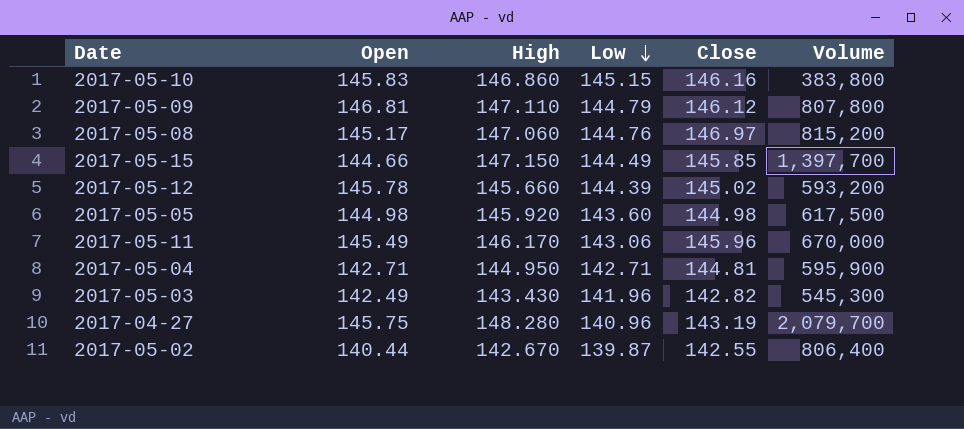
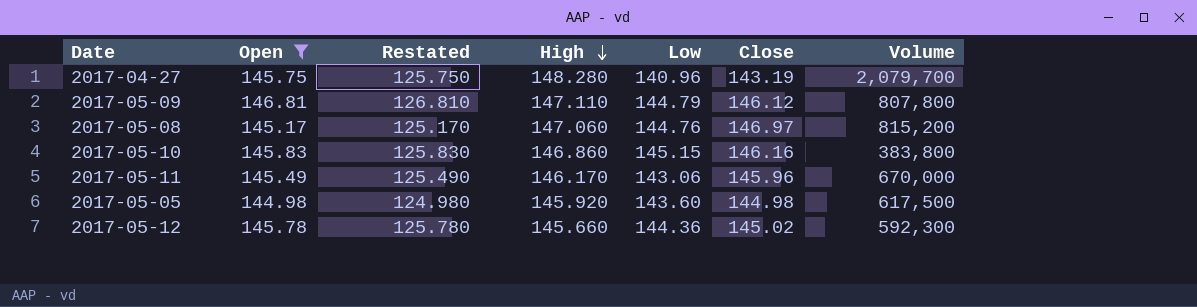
filter: none -> Open >= 144.98
row order: Low descending -> High descending
column Restated | formula: none -> [Open] - 20
2017-05-12 | Low: 144.39 -> 144.36
2017-05-12 | Volume: 593,200 -> 592,300

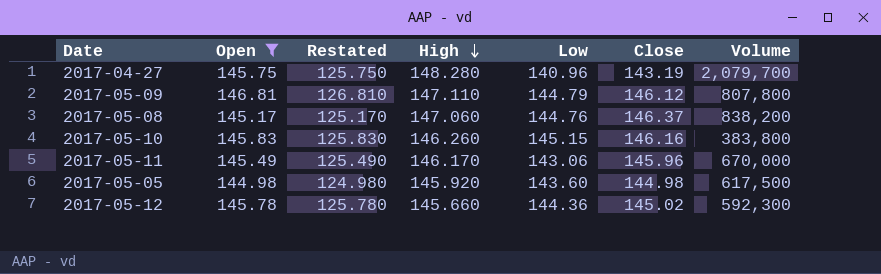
2017-05-08 | Close: 146.97 -> 146.37
2017-05-08 | Volume: 815,200 -> 838,200
2017-05-10 | High: 146.860 -> 146.260

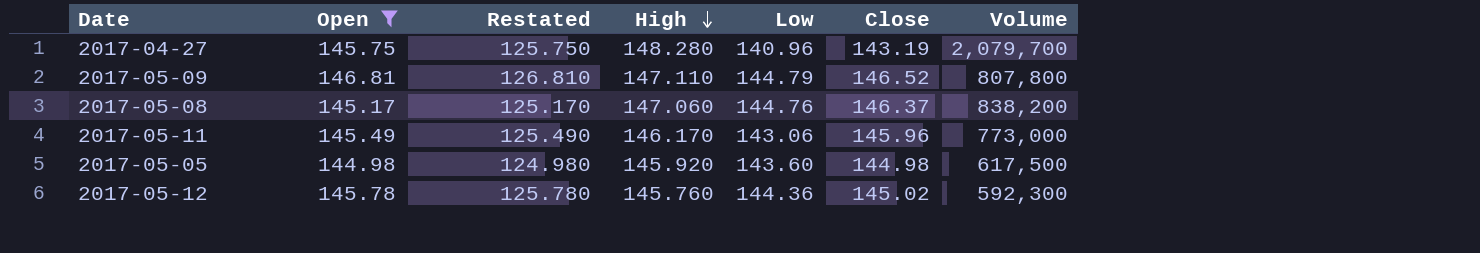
row 2017-05-10: 145.83 | 125.830 | 146.260 | 145.15 | 146.16 | 383,800 -> none
2017-05-09 | Close: 146.12 -> 146.52
2017-05-11 | Volume: 670,000 -> 773,000
2017-05-12 | High: 145.660 -> 145.760

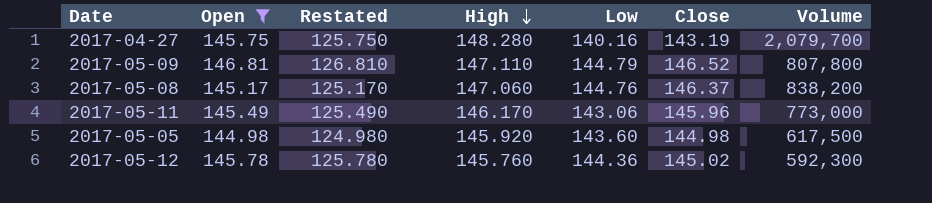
2017-04-27 | Low: 140.96 -> 140.16

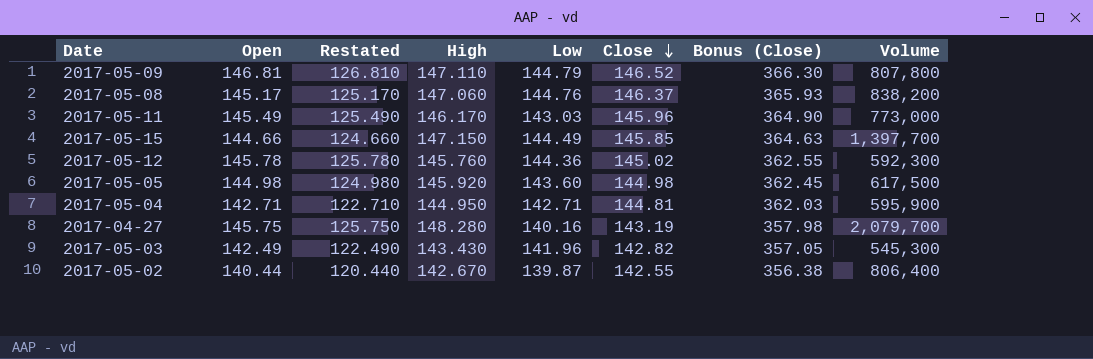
filter: Open >= 144.98 -> none
row order: High descending -> Close descending
column Bonus (Close) | formula: none -> [Close] * 2.5
2017-05-11 | Low: 143.06 -> 143.03

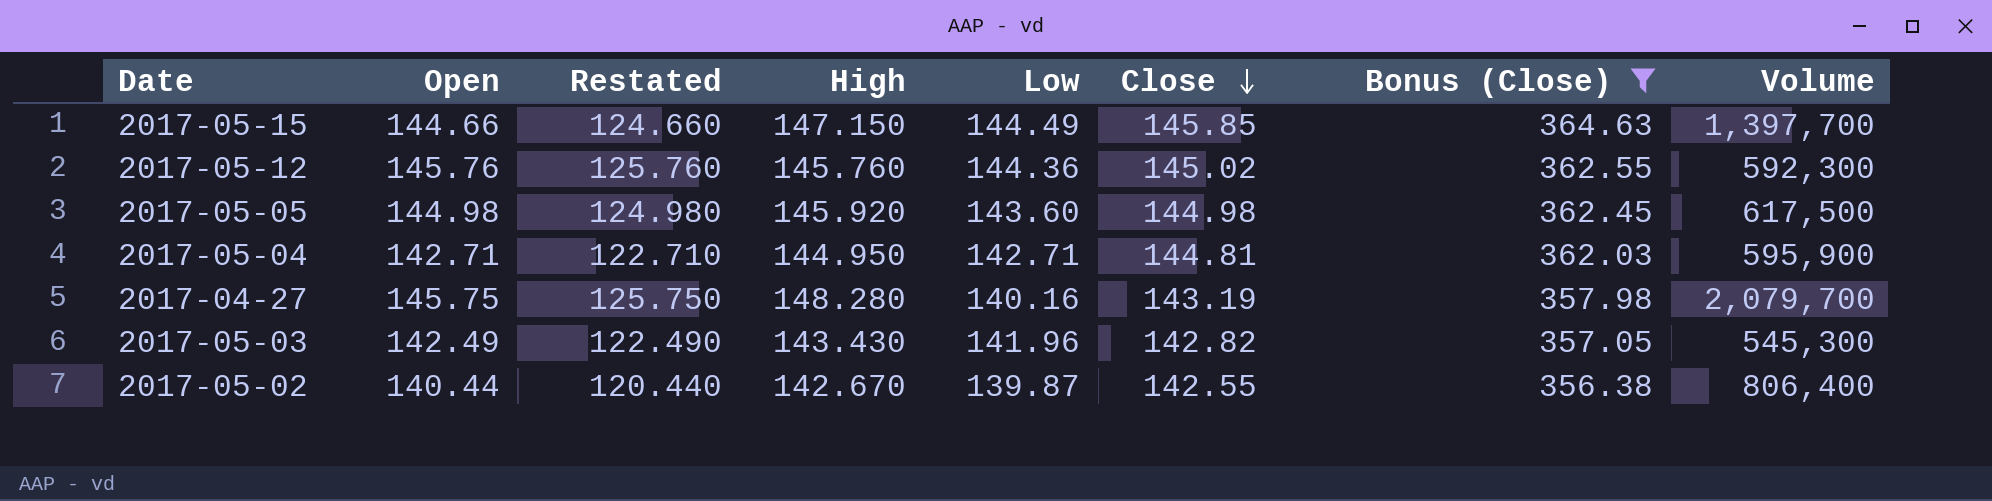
filter: none -> Bonus (Close) <= 364.63
2017-05-12 | Open: 145.78 -> 145.76
2017-05-12 | Restated: 125.780 -> 125.760

